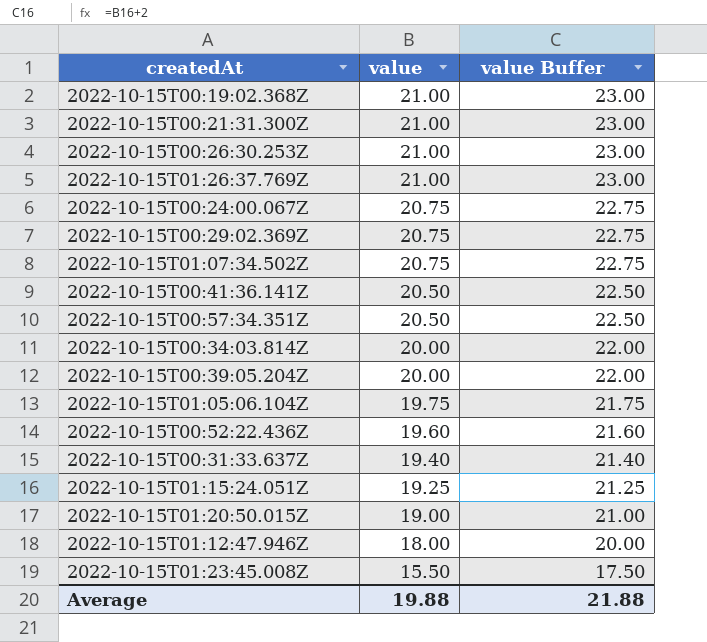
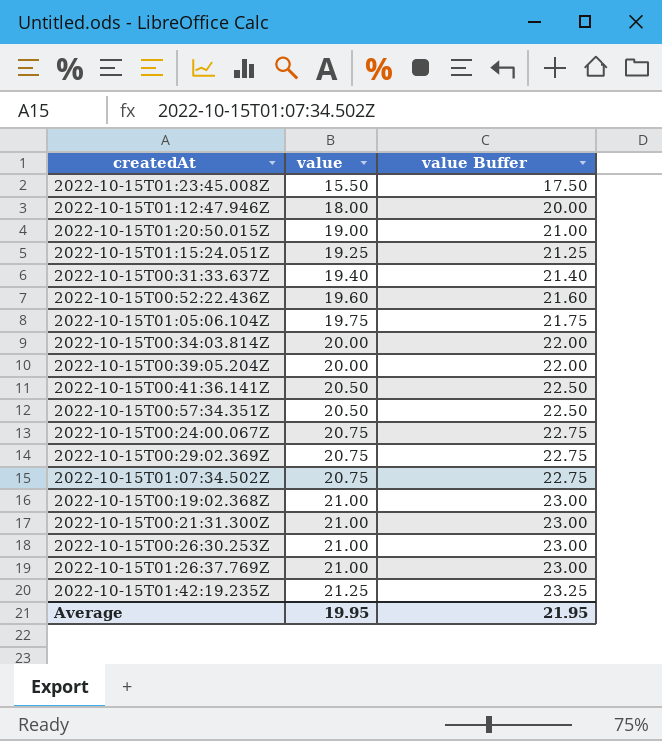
row order: value descending -> value ascending
row 2022-10-15T01:42:19.235Z: none -> 21.25 | 23.25
Average | value: 19.88 -> 19.95
Average | value Buffer: 21.88 -> 21.95

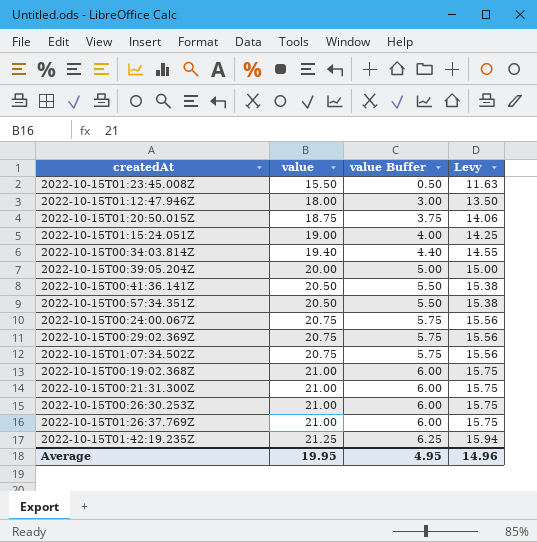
column value Buffer | formula: [value] + 2 -> [value] - 15
column Levy | formula: none -> [value] * 0.75
row 2022-10-15T00:31:33.637Z: 19.40 | 21.40 -> none
row 2022-10-15T00:52:22.436Z: 19.60 | 21.60 -> none
row 2022-10-15T01:05:06.104Z: 19.75 | 21.75 -> none
2022-10-15T01:20:50.015Z | value: 19.00 -> 18.75
2022-10-15T01:15:24.051Z | value: 19.25 -> 19.00
2022-10-15T00:34:03.814Z | value: 20.00 -> 19.40
Average | value Buffer: 21.95 -> 4.95

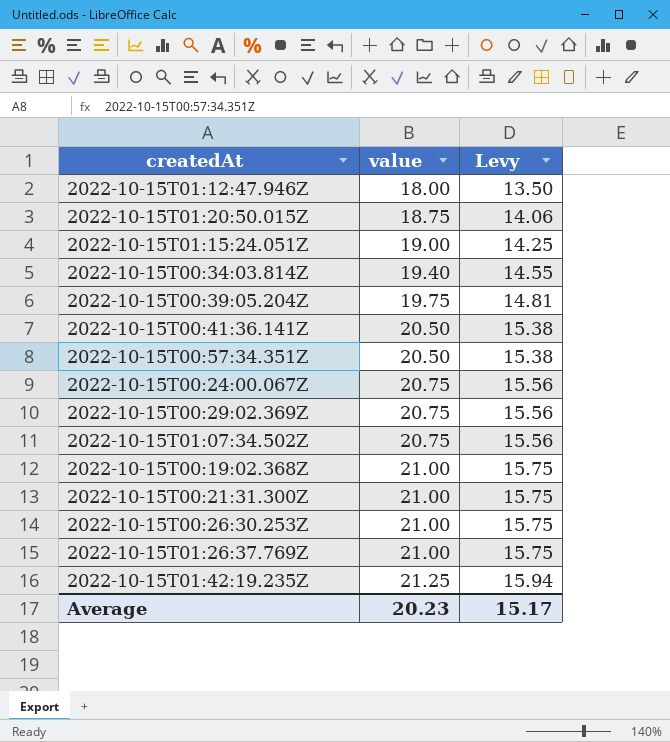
column value Buffer | formula: [value] - 15 -> none
row 2022-10-15T01:23:45.008Z: 15.50 | 0.50 | 11.63 -> none
2022-10-15T00:39:05.204Z | value: 20.00 -> 19.75
2022-10-15T00:39:05.204Z | Levy: 15.00 -> 14.81
Average | value: 19.95 -> 20.23
Average | Levy: 14.96 -> 15.17

